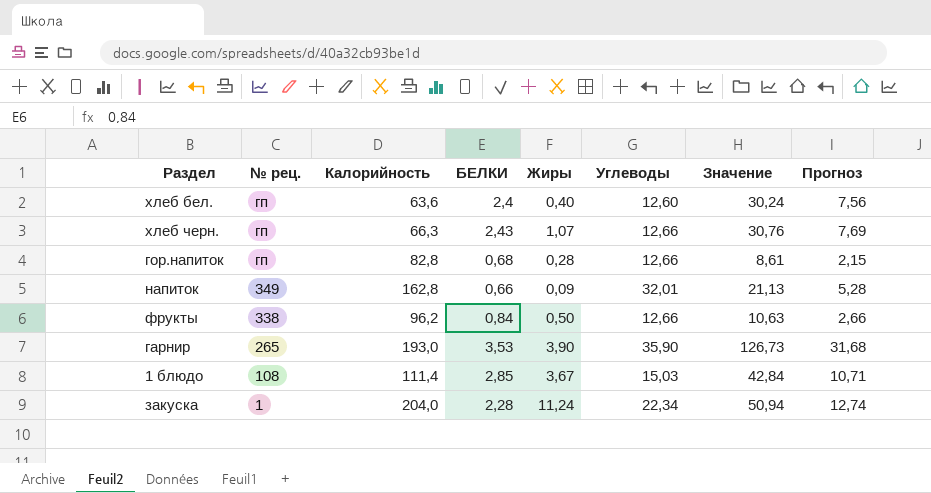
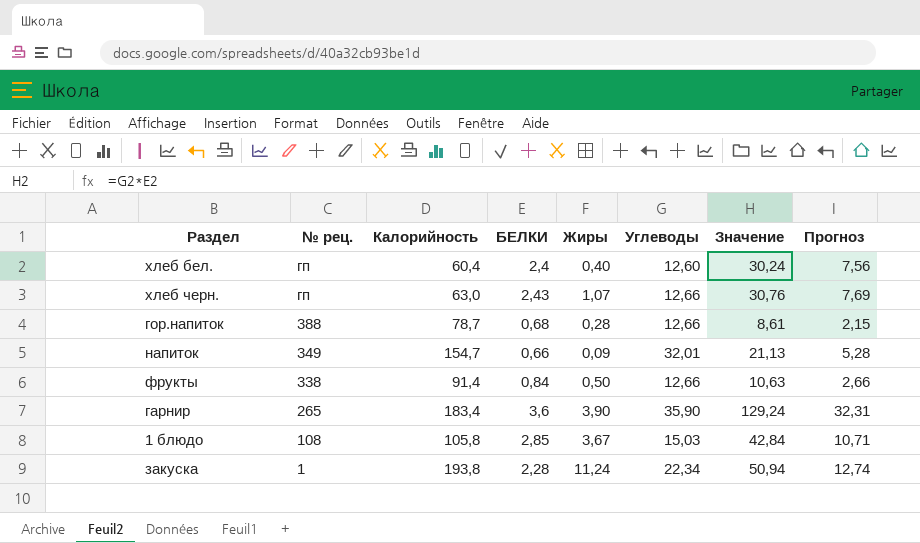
хлеб бел. | Калорийность: 63,6 -> 60,4
хлеб черн. | Калорийность: 66,3 -> 63,0
гор.напиток | № рец.: гп -> 388
гор.напиток | Калорийность: 82,8 -> 78,7
напиток | Калорийность: 162,8 -> 154,7
фрукты | Калорийность: 96,2 -> 91,4
гарнир | Калорийность: 193,0 -> 183,4
гарнир | БЕЛКИ: 3,53 -> 3,6
гарнир | Значение: 126,73 -> 129,24
гарнир | Прогноз: 31,68 -> 32,31
1 блюдо | Калорийность: 111,4 -> 105,8
закуска | Калорийность: 204,0 -> 193,8

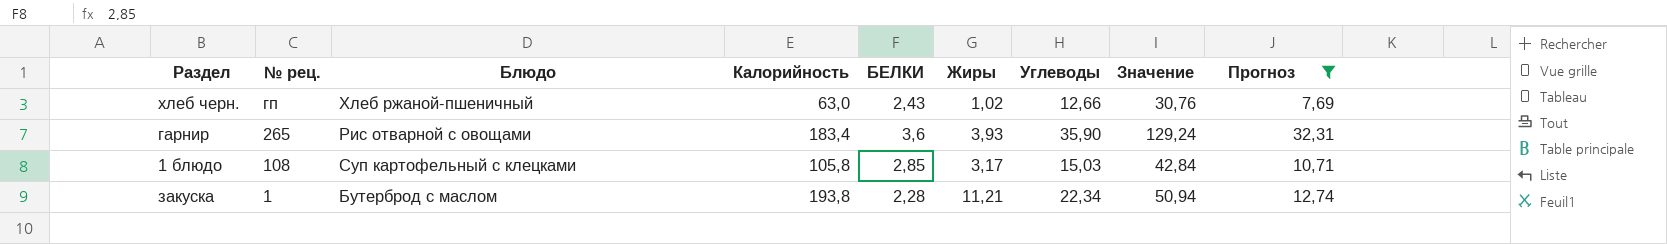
filter: none -> Прогноз >= 7,69
column Блюдо | position: none -> 3
хлеб черн. | Жиры: 1,07 -> 1,02
гарнир | Жиры: 3,90 -> 3,93
1 блюдо | Жиры: 3,67 -> 3,17
закуска | Жиры: 11,24 -> 11,21

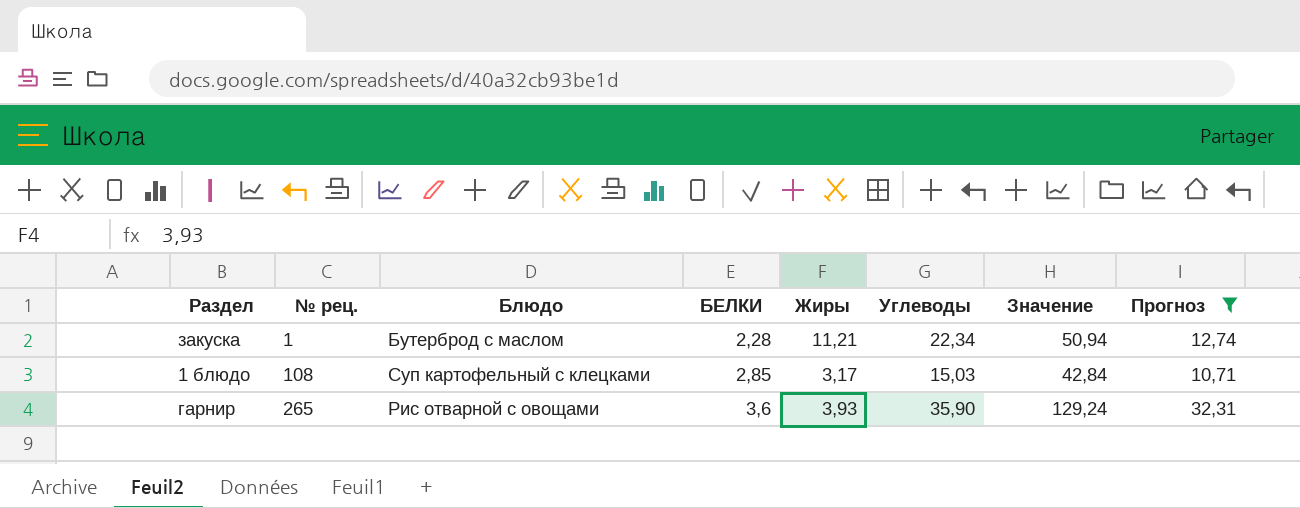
row order: № рец. descending -> № рец. ascending
column Калорийность | position: 4 -> none
row хлеб черн.: гп | Хлеб ржаной-пшеничный | 63,0 | 2,43 | 1,02 | 12,66 | 30,76 | 7,69 -> none

